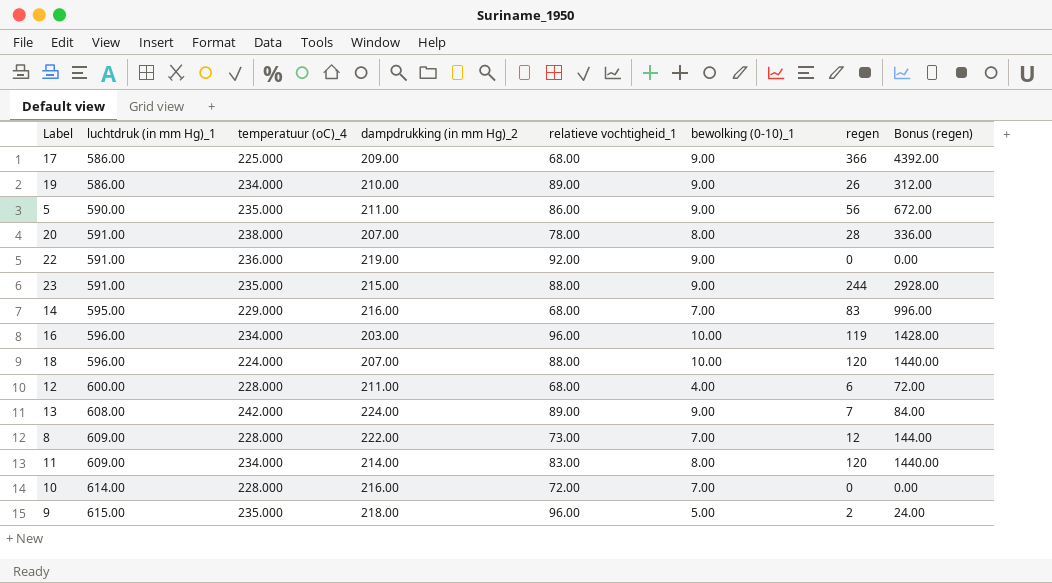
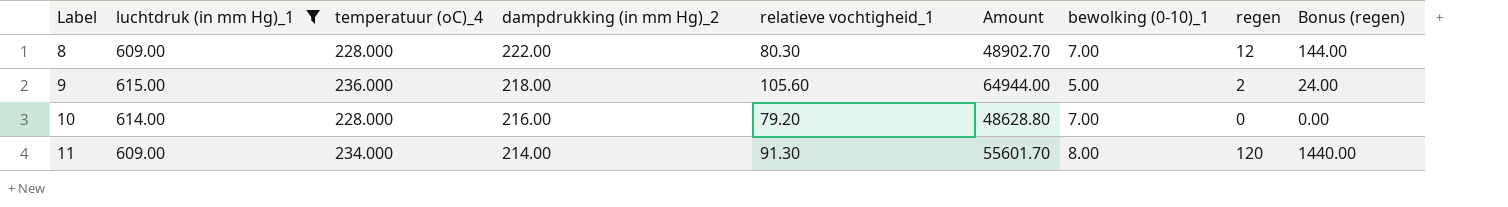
filter: none -> luchtdruk (in mm Hg)_1 >= 609.00
row order: luchtdruk (in mm Hg)_1 ascending -> Label ascending
column Amount | formula: none -> [luchtdruk (in mm Hg)_1] * [relatieve vochtigheid_1]
8 | relatieve vochtigheid_1: 73.00 -> 80.30
9 | temperatuur (oC)_4: 235.000 -> 236.000
9 | relatieve vochtigheid_1: 96.00 -> 105.60
10 | relatieve vochtigheid_1: 72.00 -> 79.20
11 | relatieve vochtigheid_1: 83.00 -> 91.30

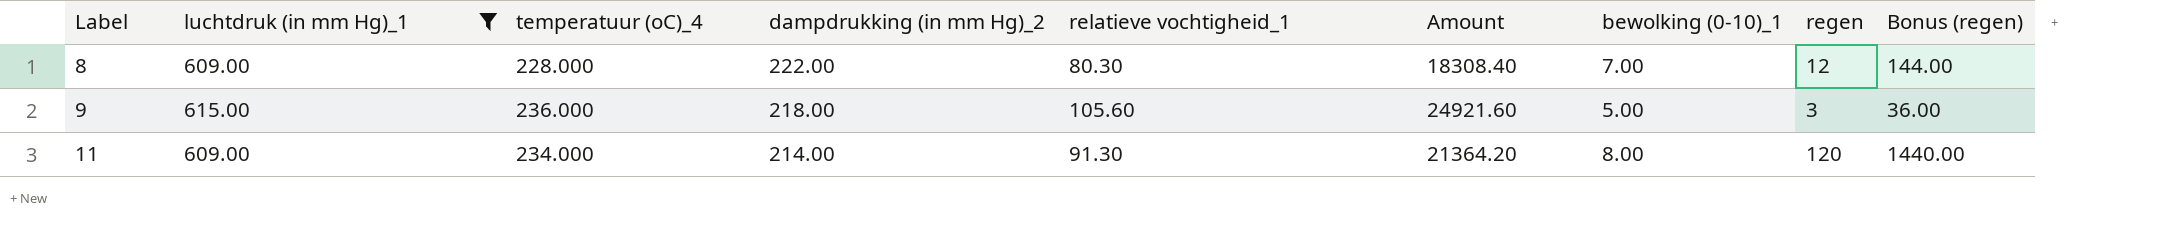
column Amount | formula: [luchtdruk (in mm Hg)_1] * [relatieve vochtigheid_1] -> [temperatuur (oC)_4] * [relatieve vochtigheid_1]
row 10: 614.00 | 228.000 | 216.00 | 79.20 | 48628.80 | 7.00 | 0 | 0.00 -> none
9 | regen: 2 -> 3
9 | Bonus (regen): 24.00 -> 36.00

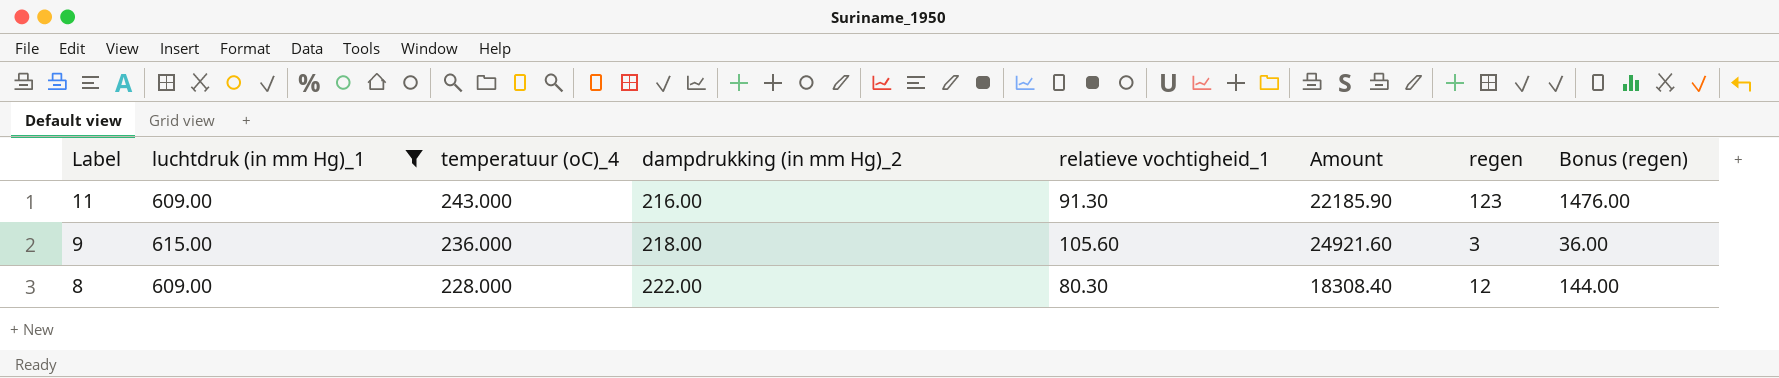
row order: Label ascending -> Label descending
column bewolking (0-10)_1 | position: 7 -> none
11 | temperatuur (oC)_4: 234.000 -> 243.000
11 | dampdrukking (in mm Hg)_2: 214.00 -> 216.00
11 | Amount: 21364.20 -> 22185.90
11 | regen: 120 -> 123
11 | Bonus (regen): 1440.00 -> 1476.00

